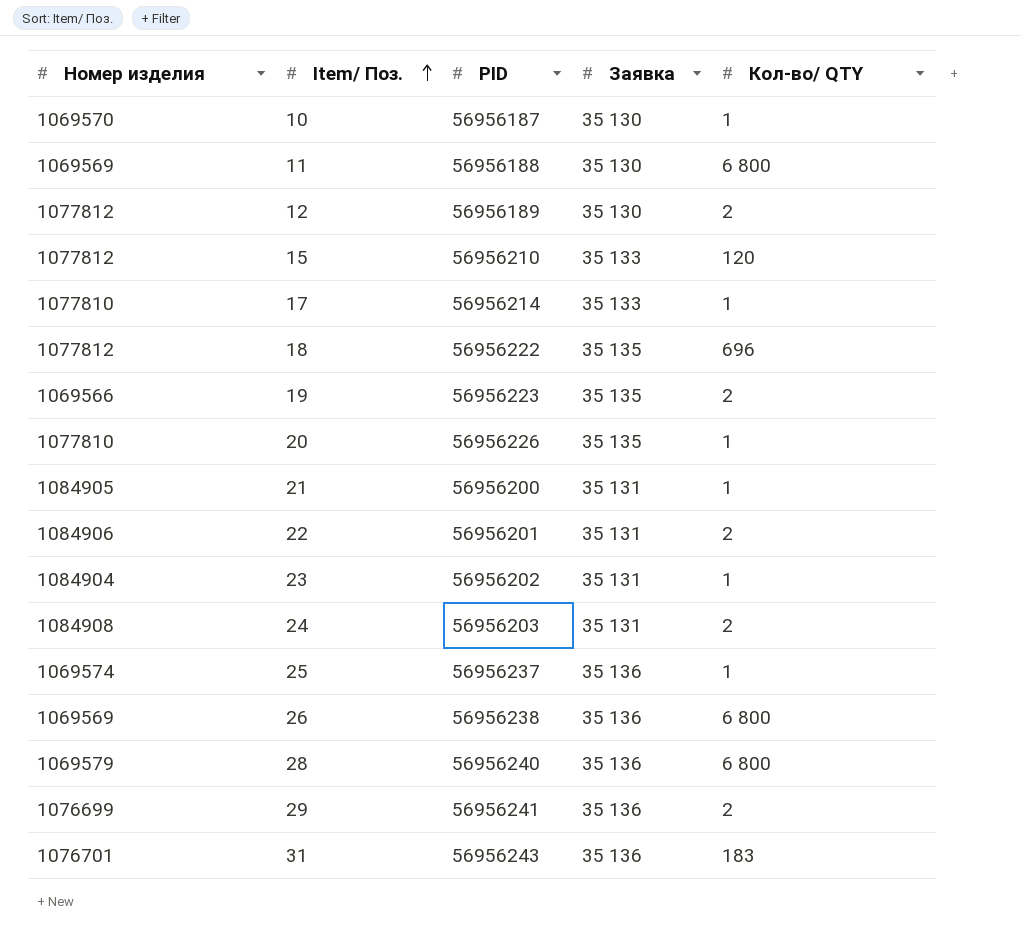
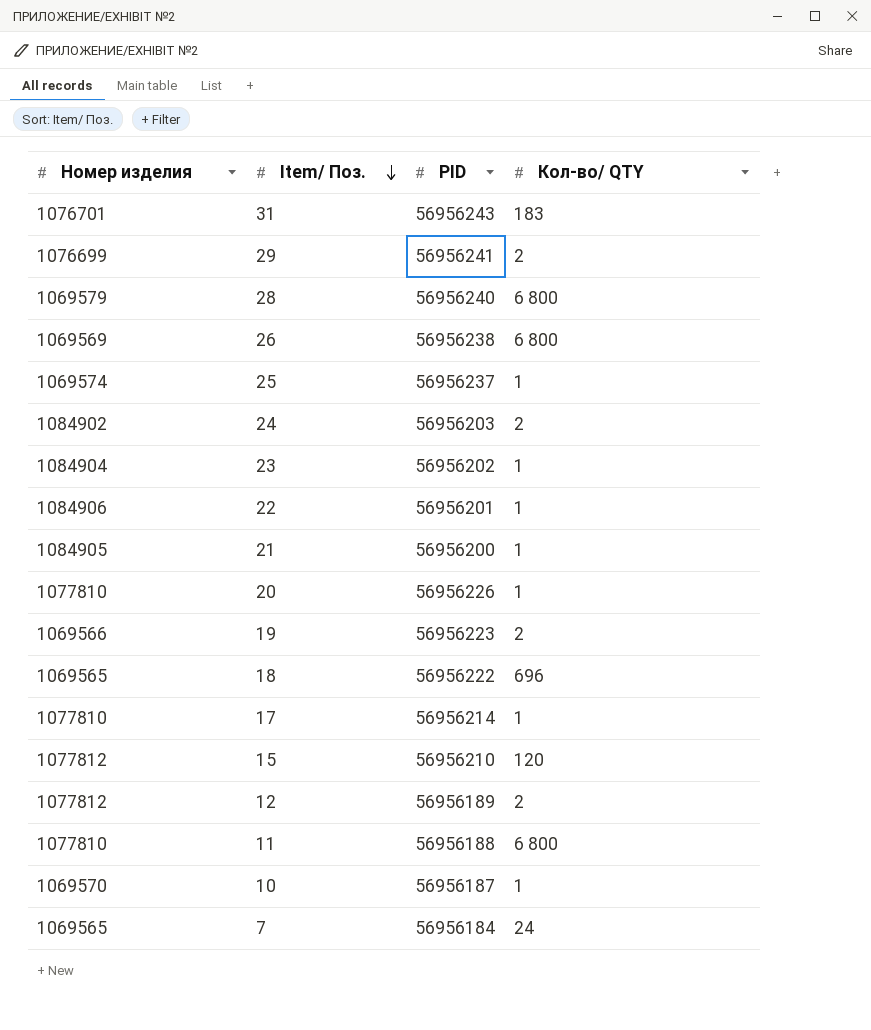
row order: Item/ Поз. ascending -> Item/ Поз. descending
column Заявка | position: 4 -> none
24 | Номер изделия: 1084908 -> 1084902
22 | Кол-во/ QTY: 2 -> 1
18 | Номер изделия: 1077812 -> 1069565
11 | Номер изделия: 1069569 -> 1077810
row 7: none -> 1069565 | 56956184 | 24

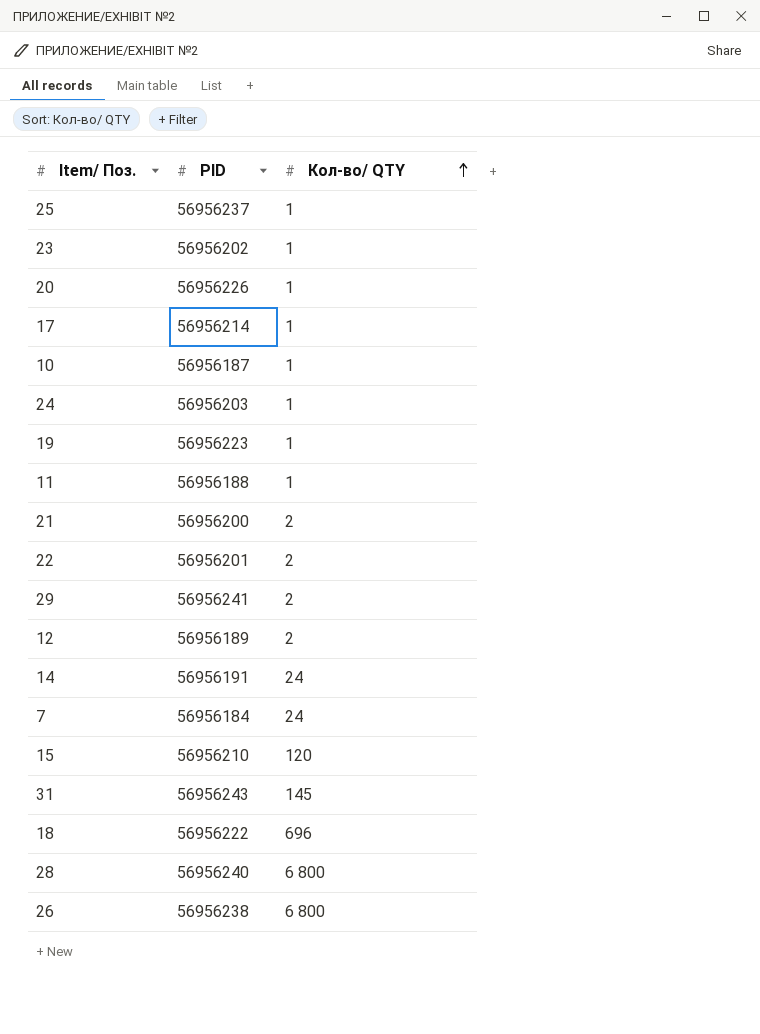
row order: Item/ Поз. descending -> Кол-во/ QTY ascending
column Номер изделия | position: 1 -> none
24 | Кол-во/ QTY: 2 -> 1
19 | Кол-во/ QTY: 2 -> 1
11 | Кол-во/ QTY: 6 800 -> 1
21 | Кол-во/ QTY: 1 -> 2
22 | Кол-во/ QTY: 1 -> 2
row 14: none -> 56956191 | 24
31 | Кол-во/ QTY: 183 -> 145

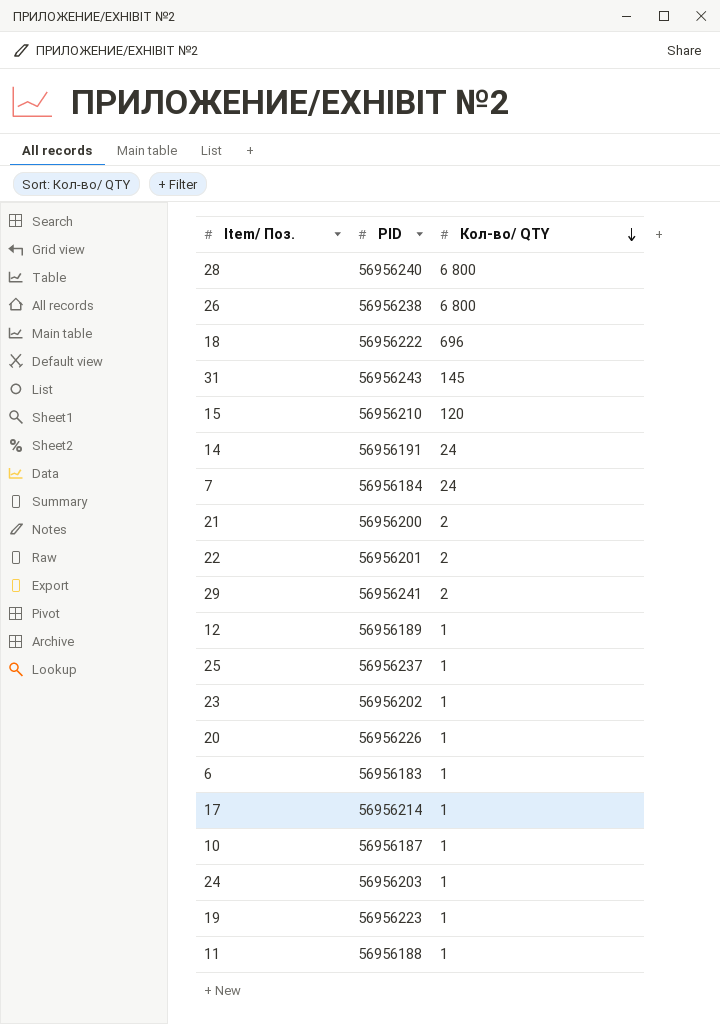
row order: Кол-во/ QTY ascending -> Кол-во/ QTY descending
12 | Кол-во/ QTY: 2 -> 1
row 6: none -> 56956183 | 1

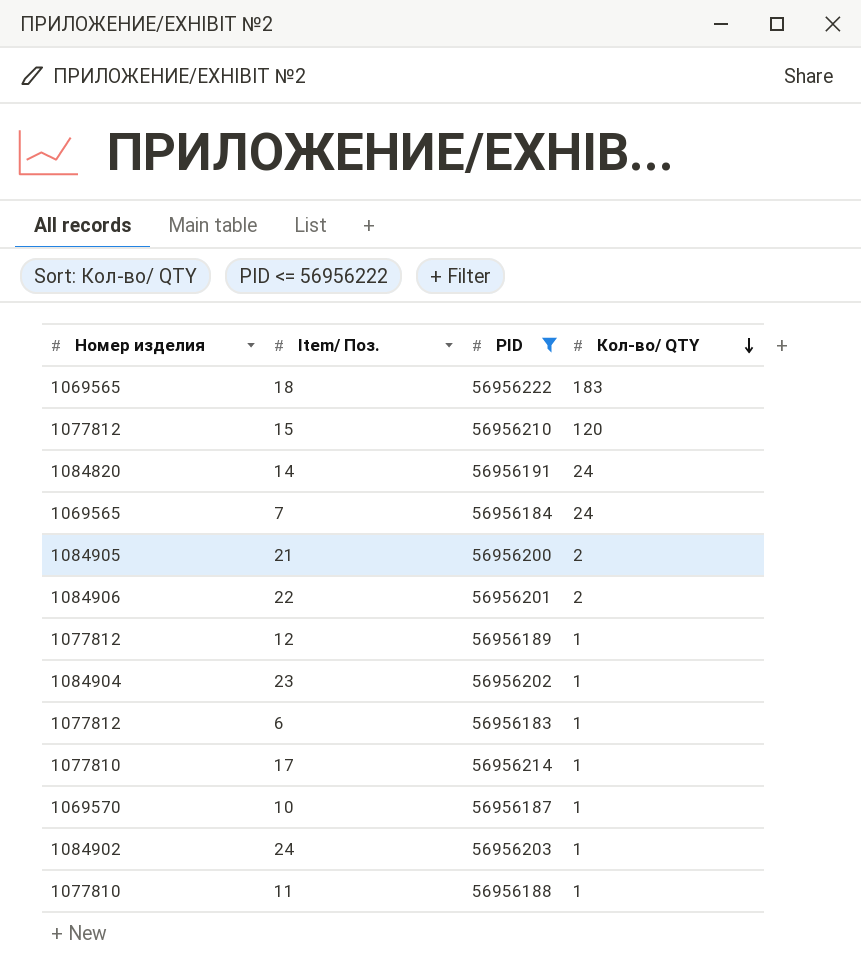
filter: none -> PID <= 56956222
column Номер изделия | position: none -> 1
18 | Кол-во/ QTY: 696 -> 183

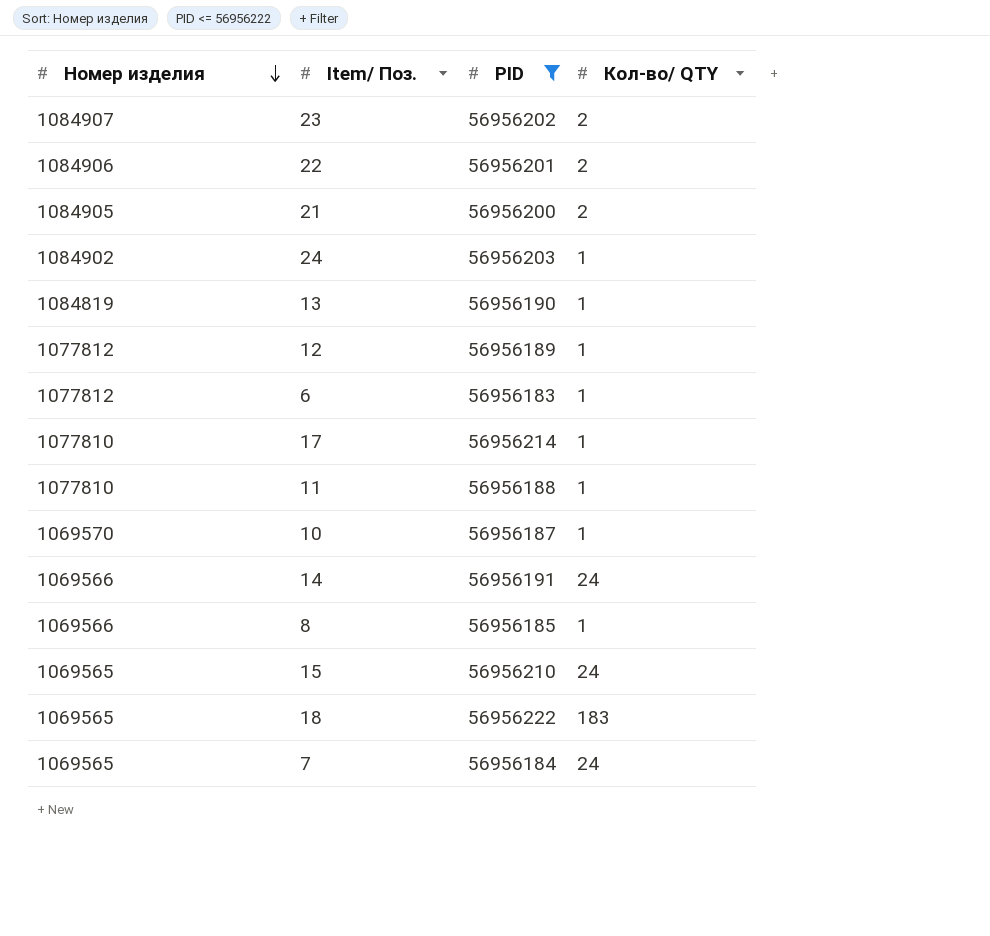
row order: Кол-во/ QTY descending -> Номер изделия descending
23 | Номер изделия: 1084904 -> 1084907
23 | Кол-во/ QTY: 1 -> 2
row 13: none -> 1084819 | 56956190 | 1
14 | Номер изделия: 1084820 -> 1069566
row 8: none -> 1069566 | 56956185 | 1
15 | Номер изделия: 1077812 -> 1069565
15 | Кол-во/ QTY: 120 -> 24

